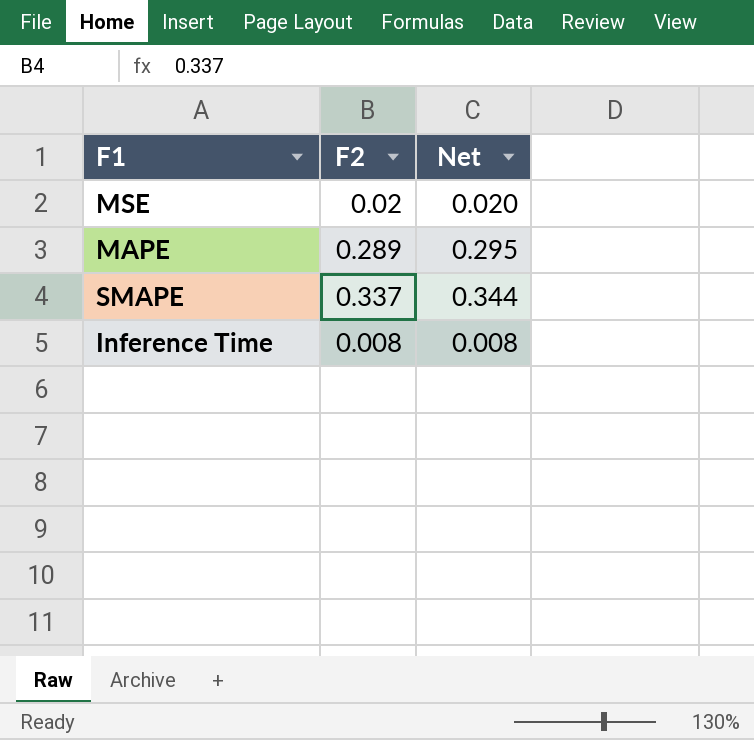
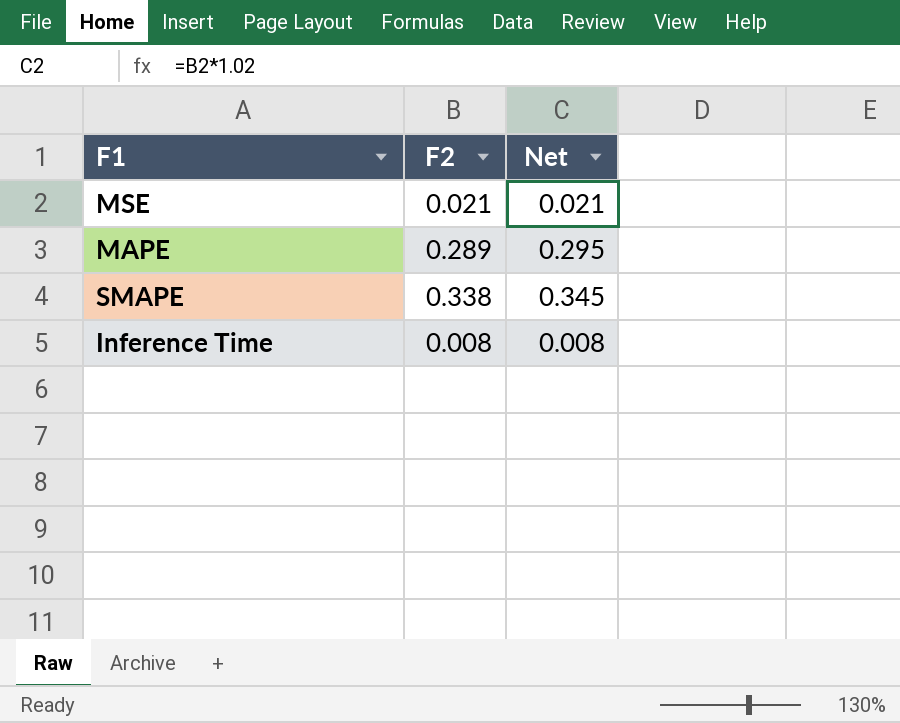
MSE | F2: 0.02 -> 0.021
MSE | Net: 0.020 -> 0.021
SMAPE | F2: 0.337 -> 0.338
SMAPE | Net: 0.344 -> 0.345

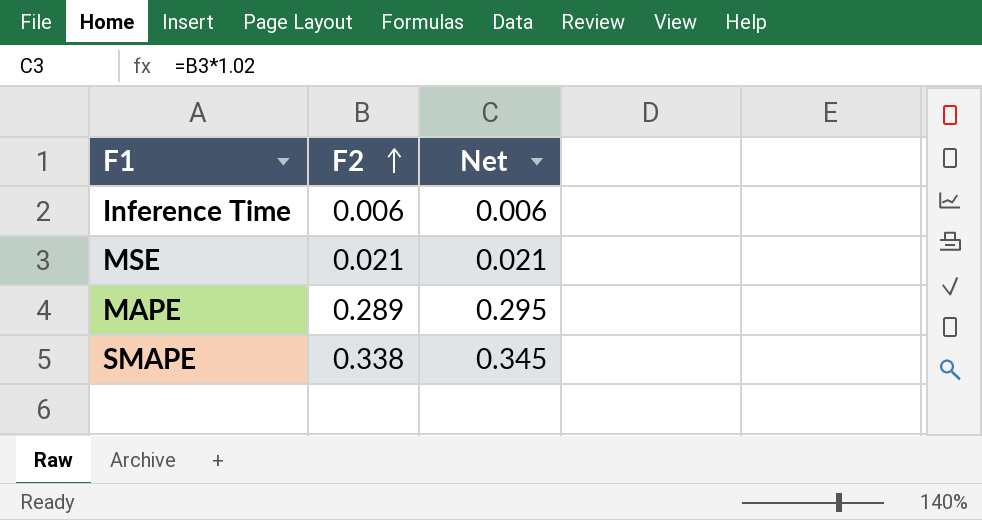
row order: none -> F2 ascending
Inference Time | F2: 0.008 -> 0.006
Inference Time | Net: 0.008 -> 0.006

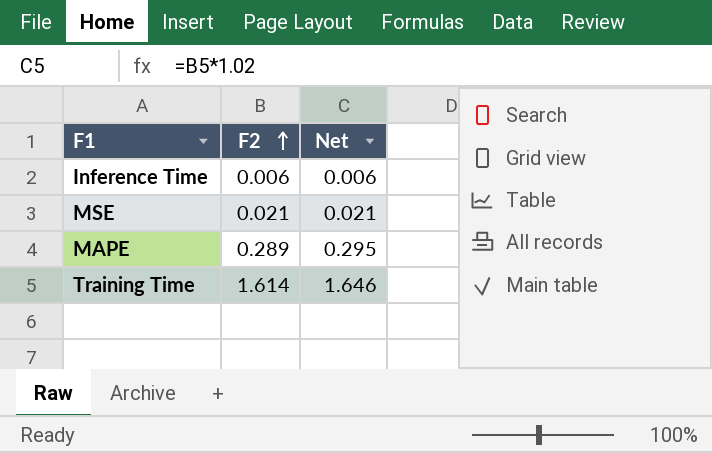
row SMAPE: 0.338 | 0.345 -> none
row Training Time: none -> 1.614 | 1.646

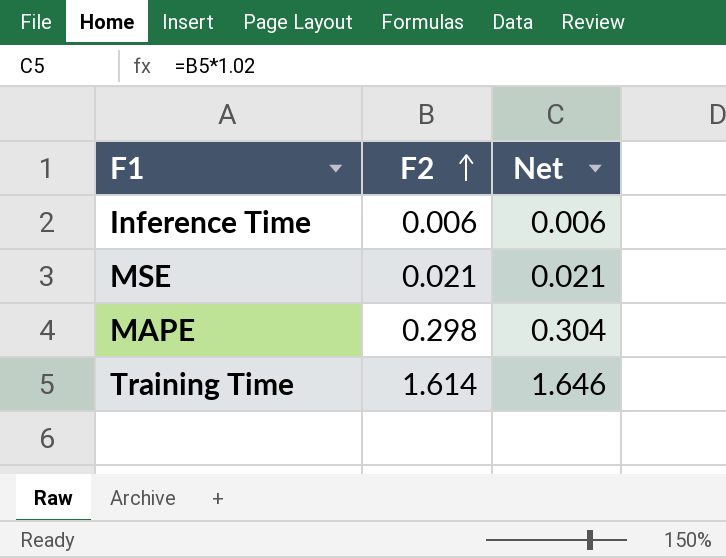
MAPE | F2: 0.289 -> 0.298
MAPE | Net: 0.295 -> 0.304

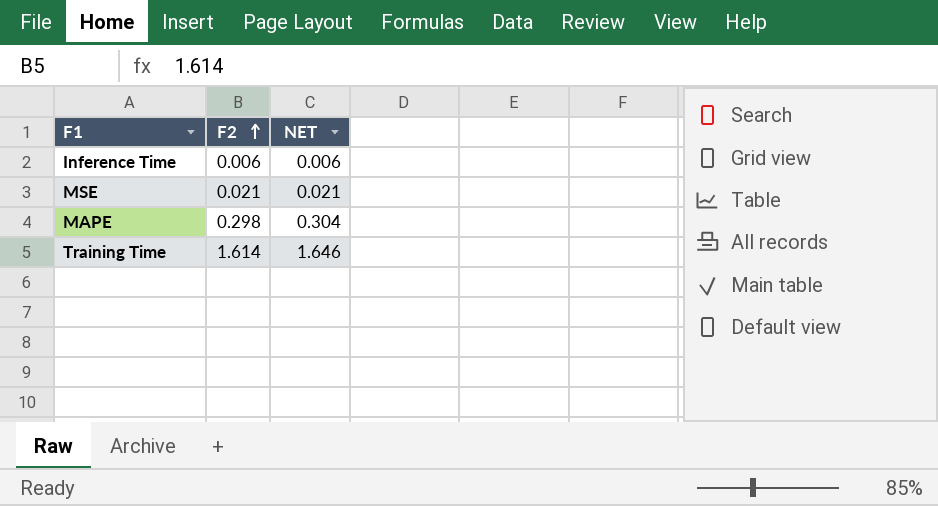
column name: Net -> NET

